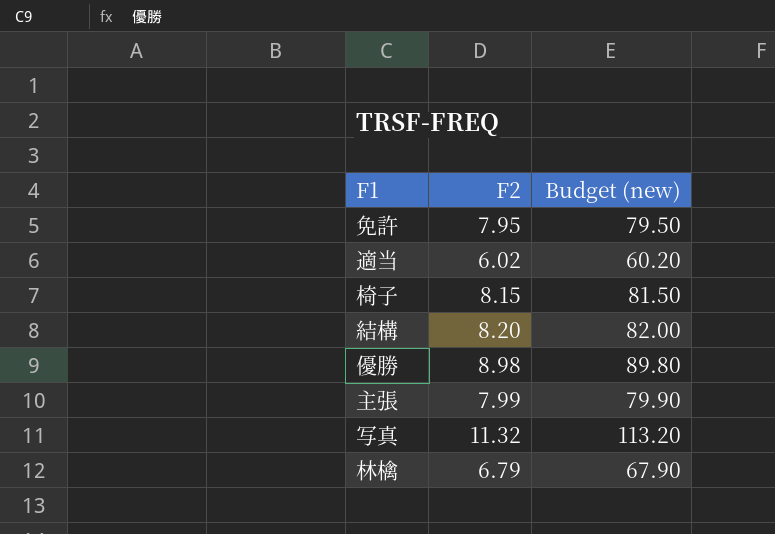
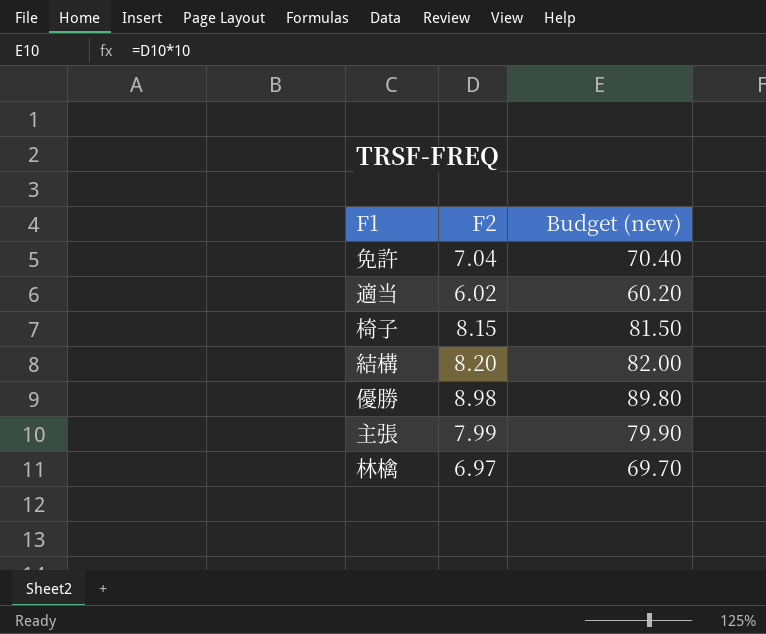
row 写真: 11.32 | 113.20 -> none
免許 | F2: 7.95 -> 7.04
免許 | Budget (new): 79.50 -> 70.40
林檎 | F2: 6.79 -> 6.97
林檎 | Budget (new): 67.90 -> 69.70

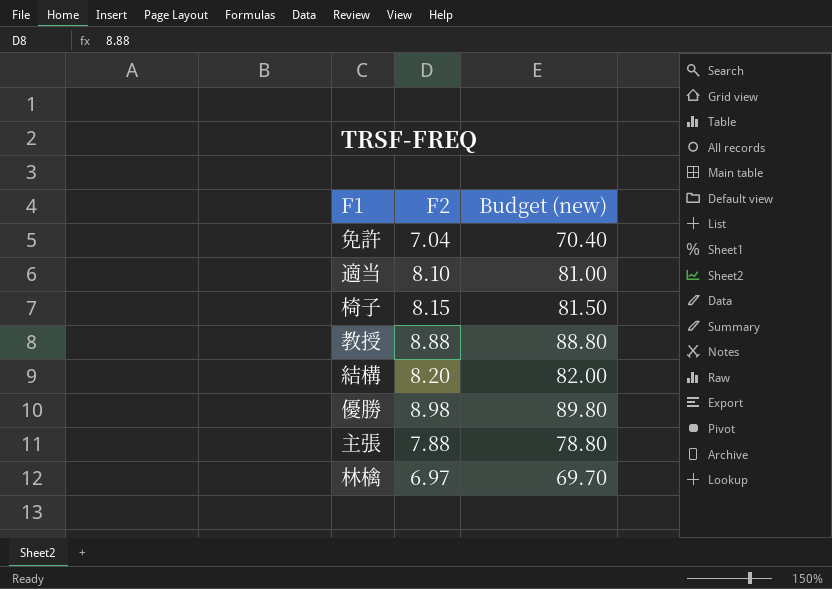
適当 | F2: 6.02 -> 8.10
適当 | Budget (new): 60.20 -> 81.00
row 教授: none -> 8.88 | 88.80
主張 | F2: 7.99 -> 7.88
主張 | Budget (new): 79.90 -> 78.80

